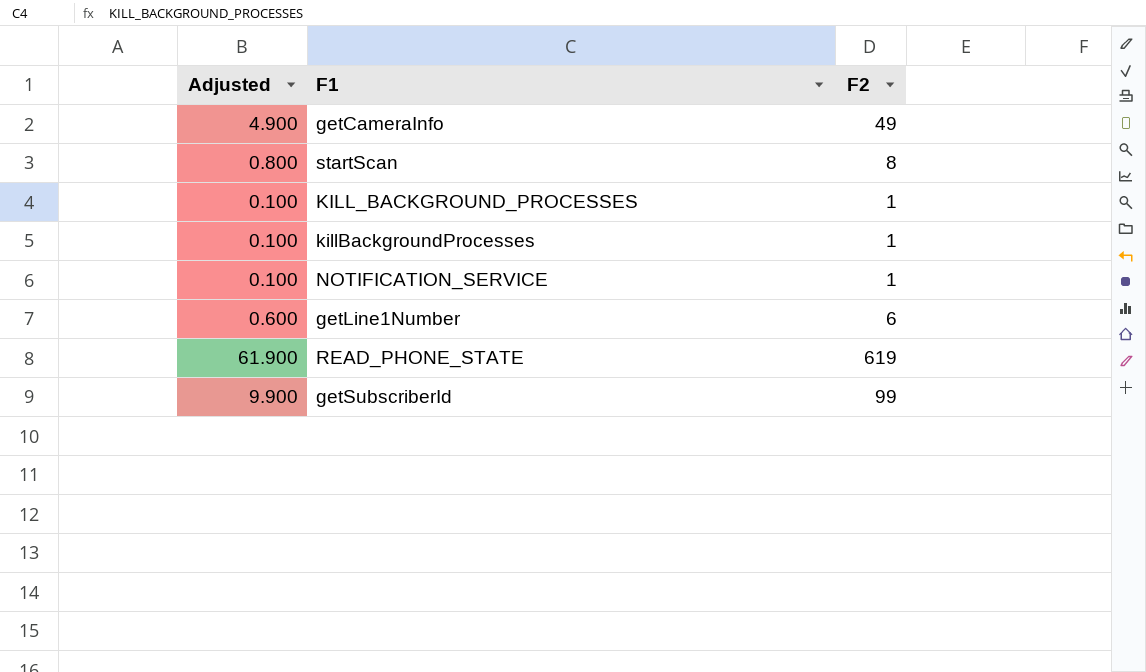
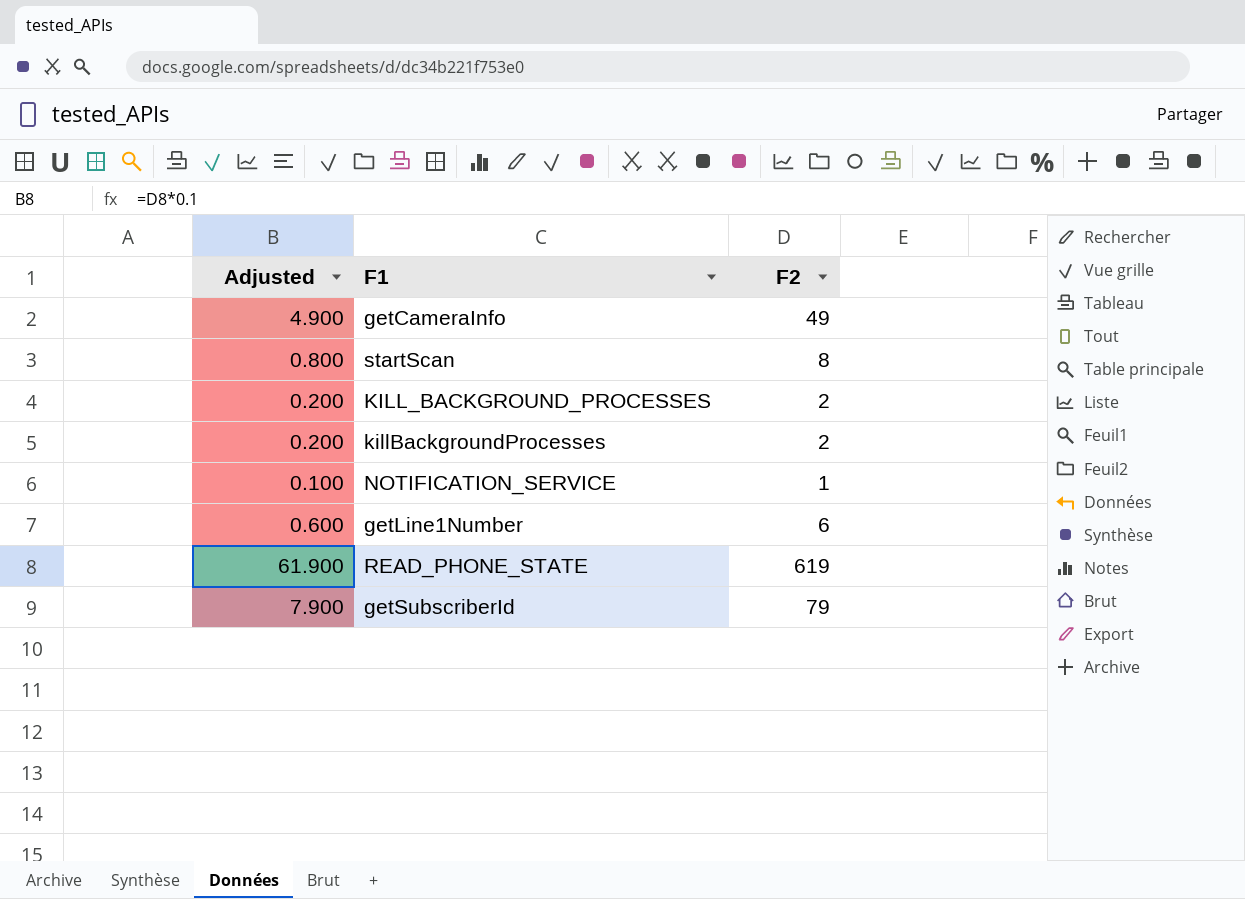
KILL_BACKGROUND_PROCESSES | Adjusted: 0.100 -> 0.200
KILL_BACKGROUND_PROCESSES | F2: 1 -> 2
killBackgroundProcesses | Adjusted: 0.100 -> 0.200
killBackgroundProcesses | F2: 1 -> 2
getSubscriberId | Adjusted: 9.900 -> 7.900
getSubscriberId | F2: 99 -> 79

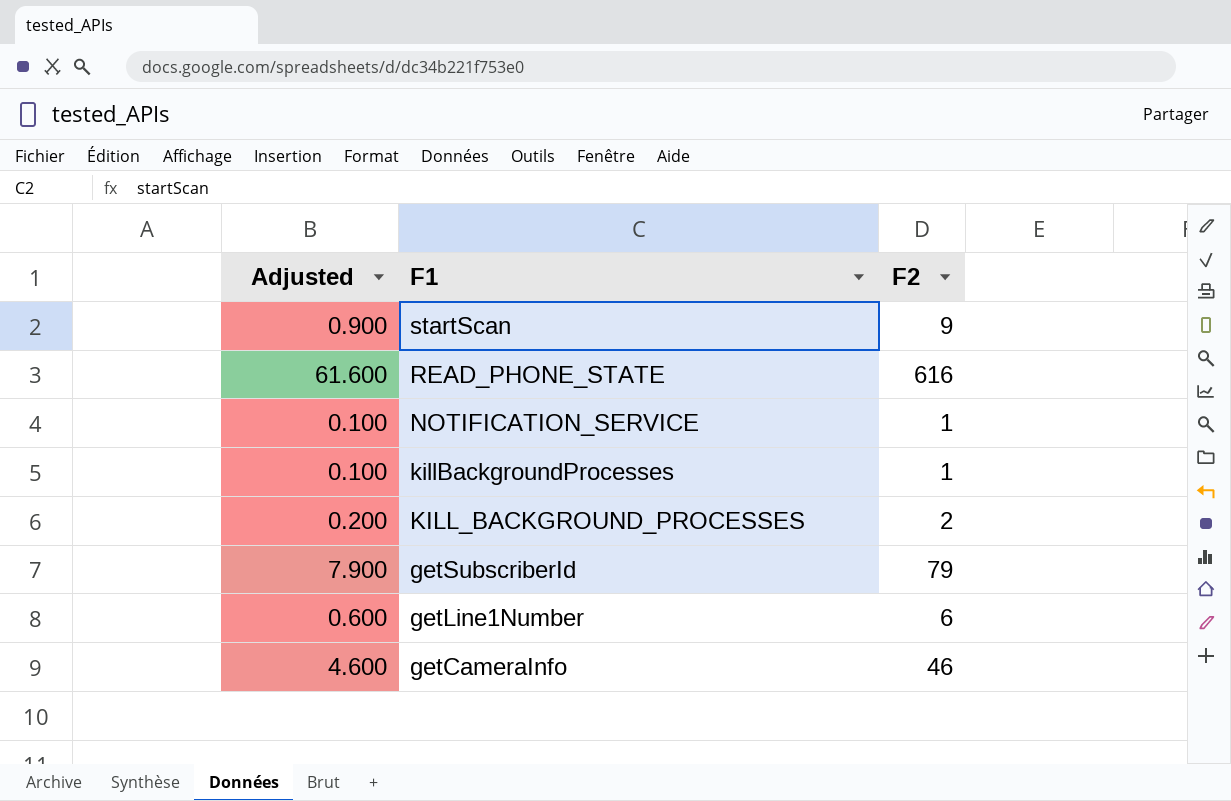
row order: none -> F1 descending
startScan | Adjusted: 0.800 -> 0.900
startScan | F2: 8 -> 9
READ_PHONE_STATE | Adjusted: 61.900 -> 61.600
READ_PHONE_STATE | F2: 619 -> 616
killBackgroundProcesses | Adjusted: 0.200 -> 0.100
killBackgroundProcesses | F2: 2 -> 1
getCameraInfo | Adjusted: 4.900 -> 4.600
getCameraInfo | F2: 49 -> 46

